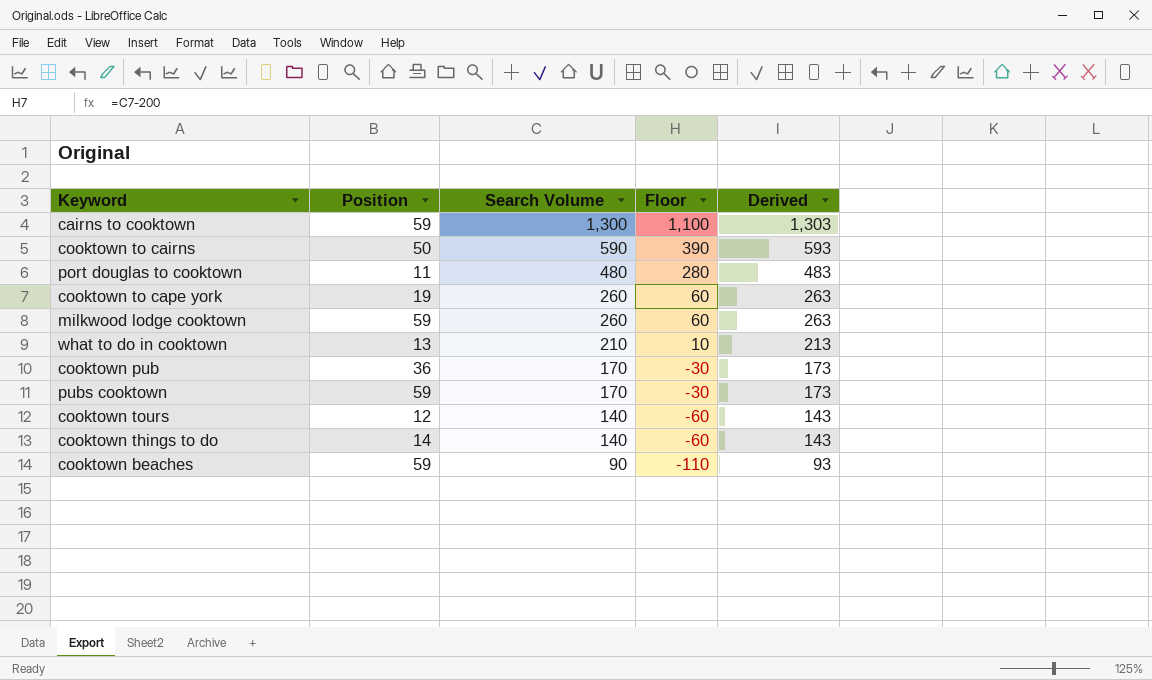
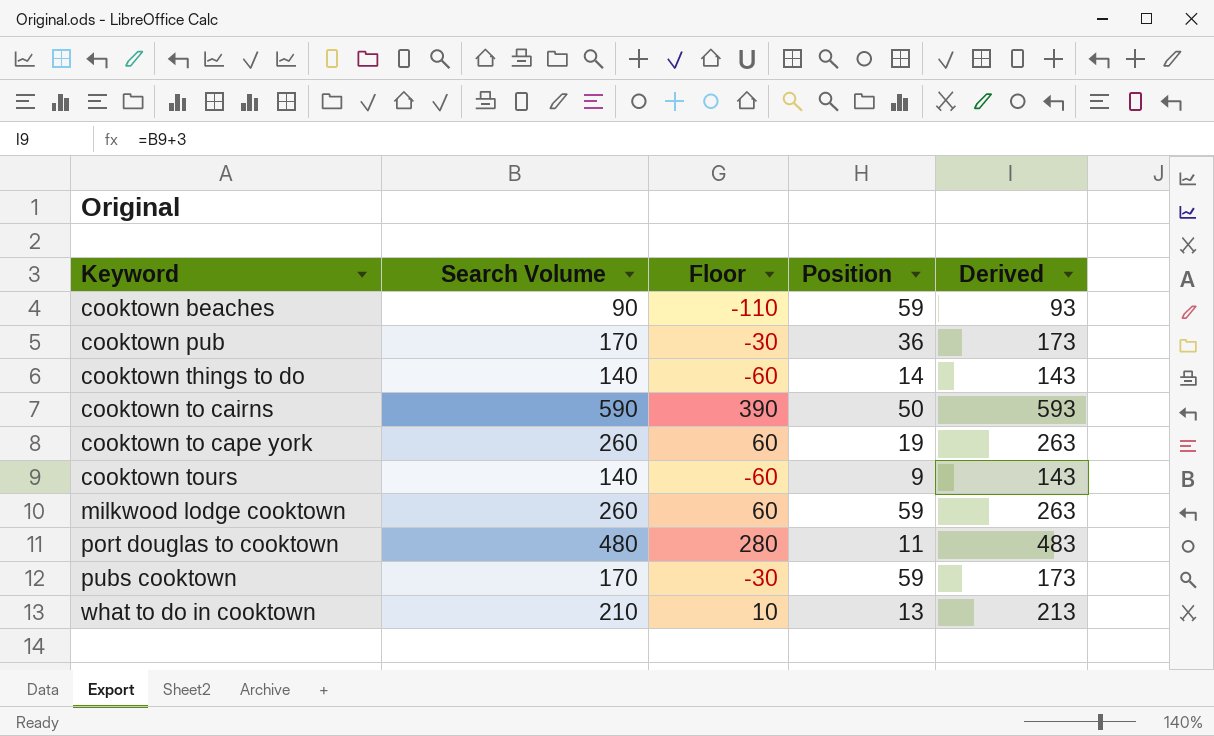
row order: Search Volume descending -> Keyword ascending
column Position | position: 2 -> 4
row cairns to cooktown: 59 | 1,300 | 1,100 | 1,303 -> none
cooktown tours | Position: 12 -> 9

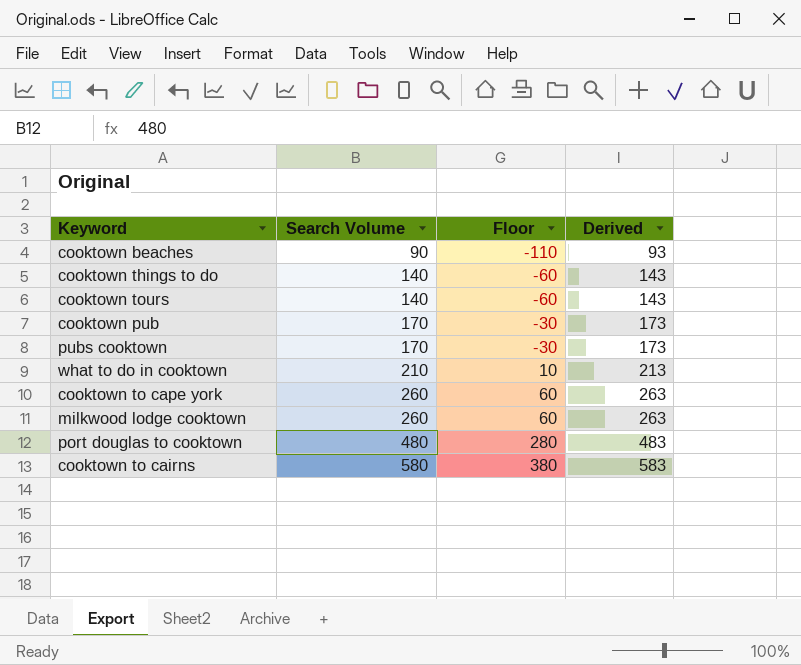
row order: Keyword ascending -> Search Volume ascending
column Position | position: 4 -> none
cooktown to cairns | Search Volume: 590 -> 580
cooktown to cairns | Floor: 390 -> 380
cooktown to cairns | Derived: 593 -> 583

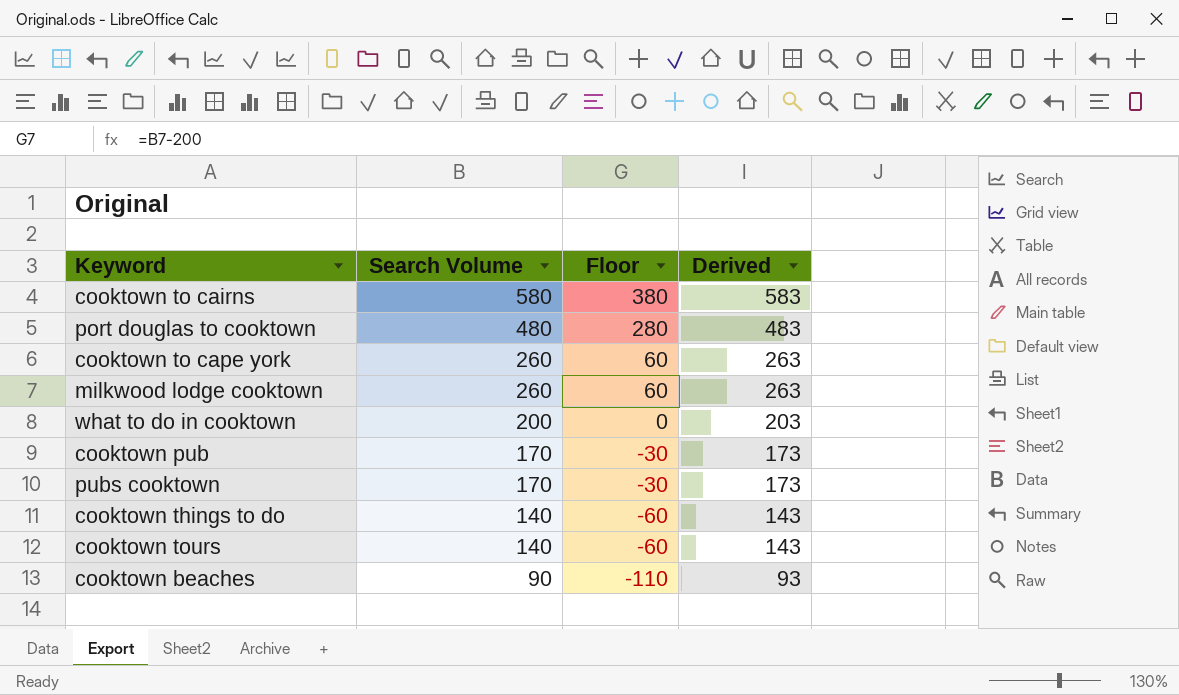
row order: Search Volume ascending -> Search Volume descending
what to do in cooktown | Search Volume: 210 -> 200
what to do in cooktown | Floor: 10 -> 0
what to do in cooktown | Derived: 213 -> 203

